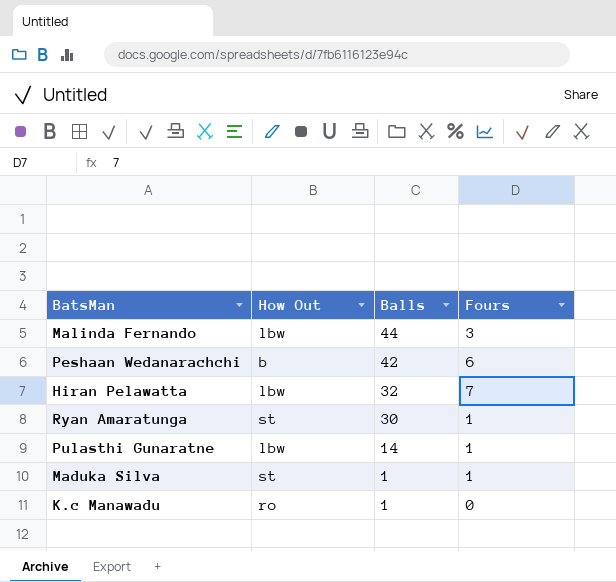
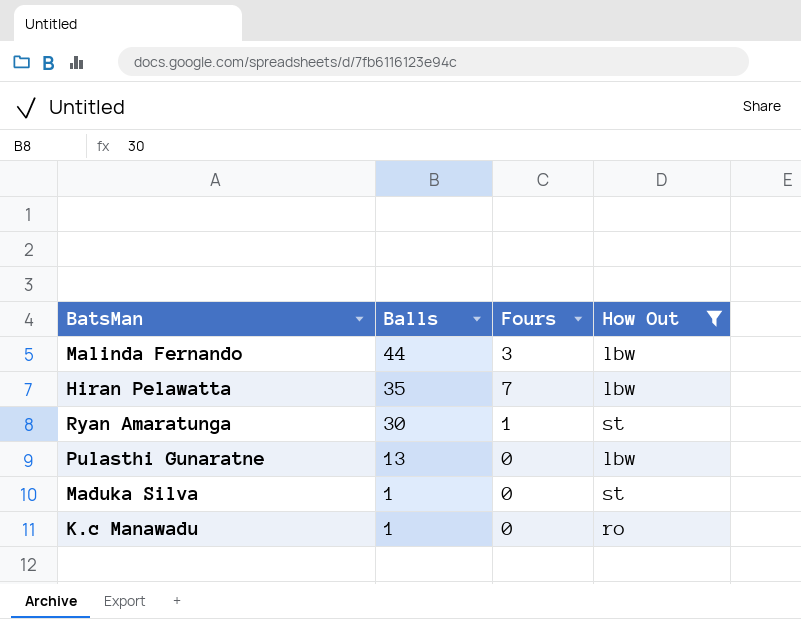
filter: none -> How Out != b
column How Out | position: 2 -> 4
Hiran Pelawatta | Balls: 32 -> 35
Pulasthi Gunaratne | Balls: 14 -> 13
Pulasthi Gunaratne | Fours: 1 -> 0
Maduka Silva | Fours: 1 -> 0

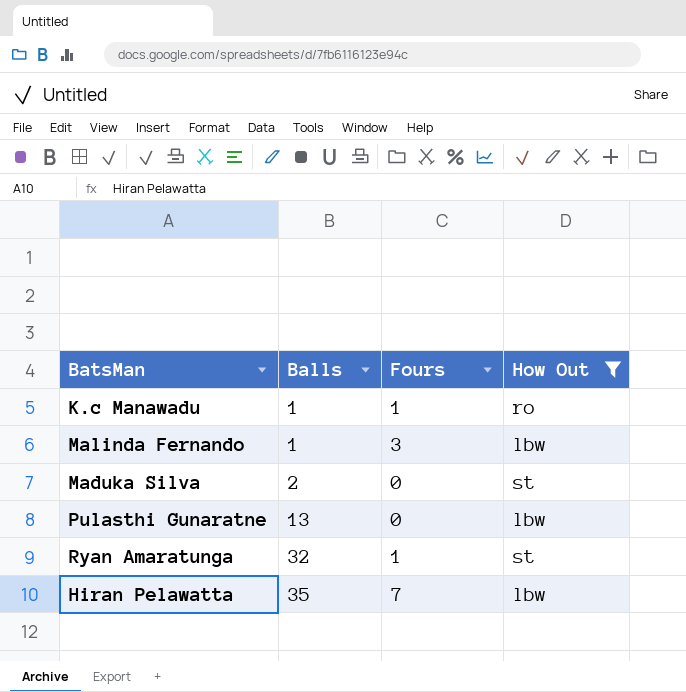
row order: Balls descending -> Balls ascending
K.c Manawadu | Fours: 0 -> 1
Malinda Fernando | Balls: 44 -> 1
Maduka Silva | Balls: 1 -> 2
Ryan Amaratunga | Balls: 30 -> 32

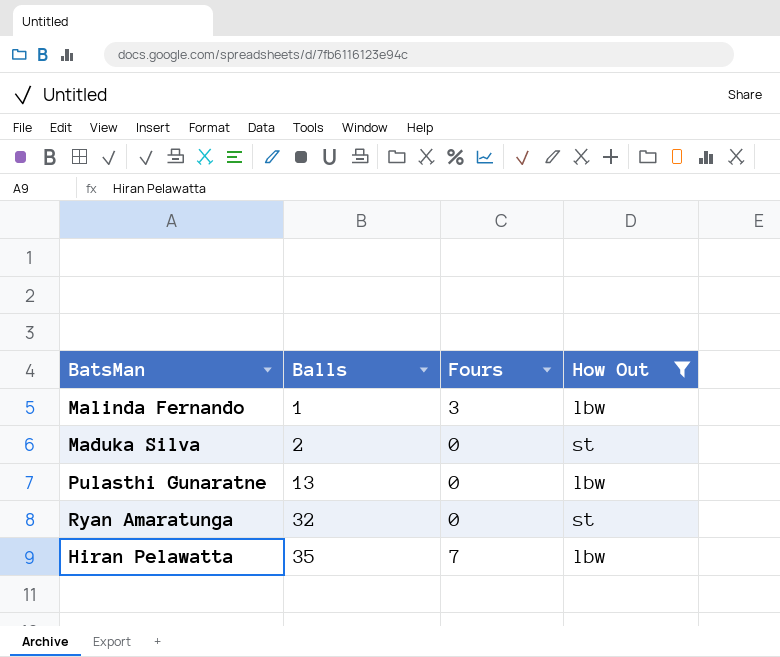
row K.c Manawadu: 1 | 1 | ro -> none
Ryan Amaratunga | Fours: 1 -> 0

